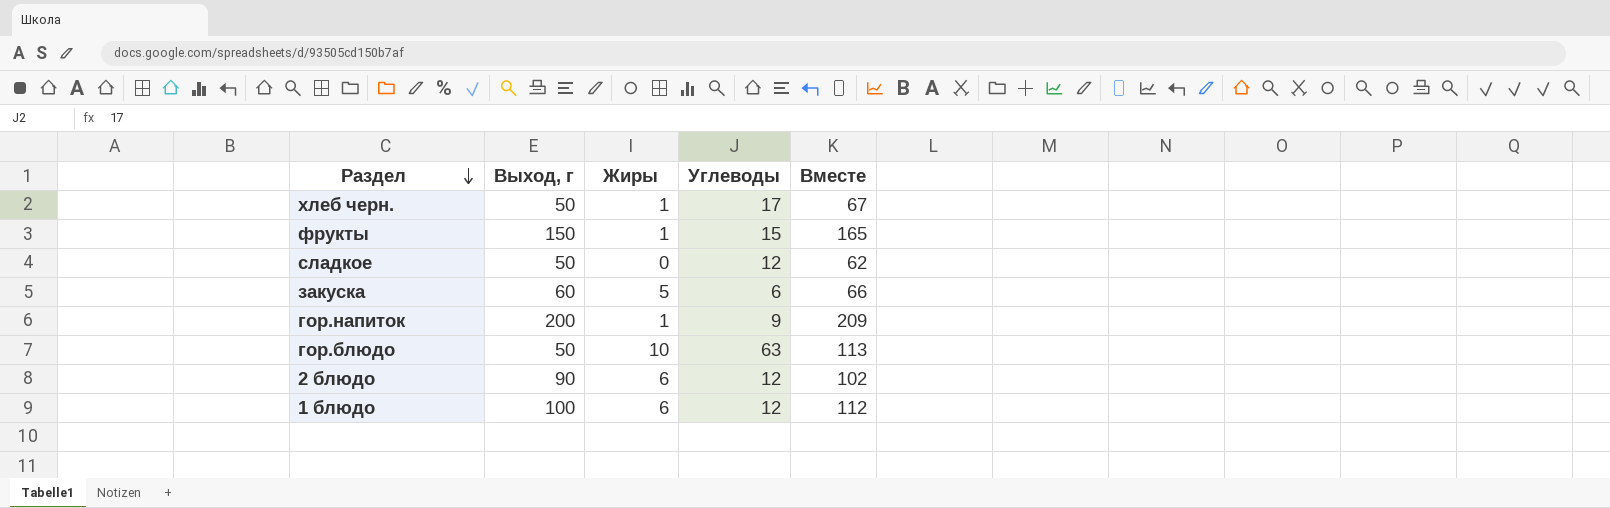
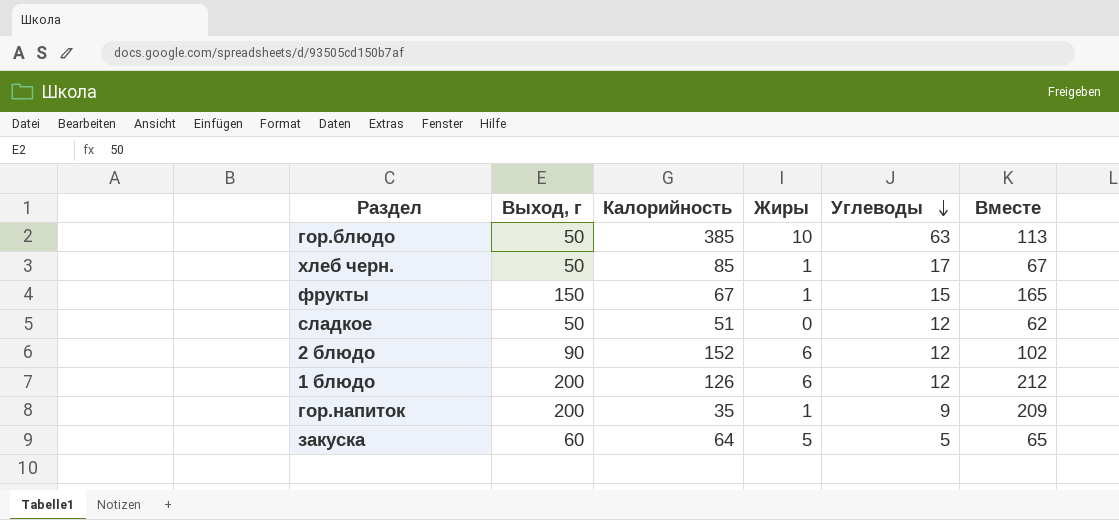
row order: Раздел descending -> Углеводы descending
column Калорийность | position: none -> 3
1 блюдо | Выход, г: 100 -> 200
1 блюдо | Вместе: 112 -> 212
закуска | Углеводы: 6 -> 5
закуска | Вместе: 66 -> 65

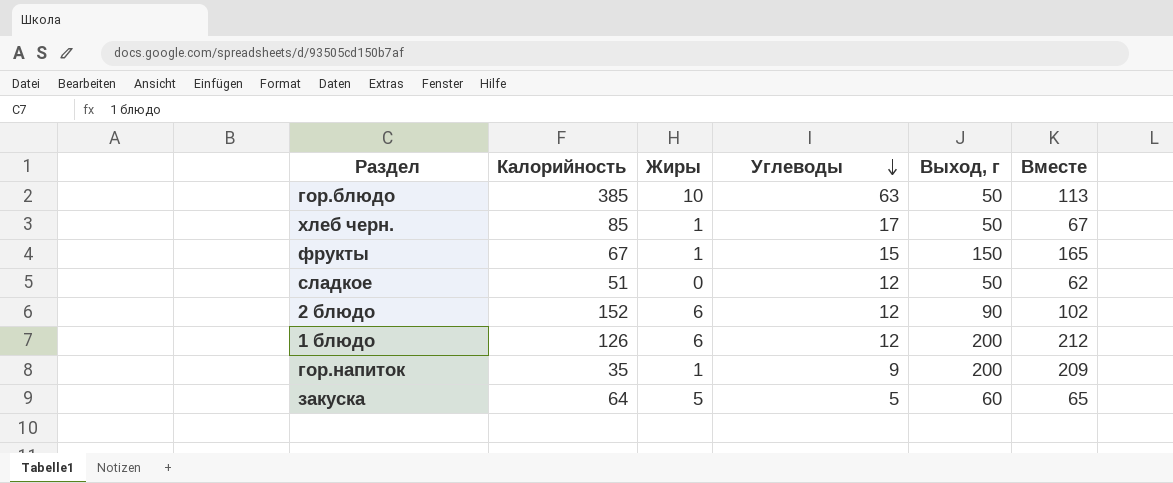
column Выход, г | position: 2 -> 5

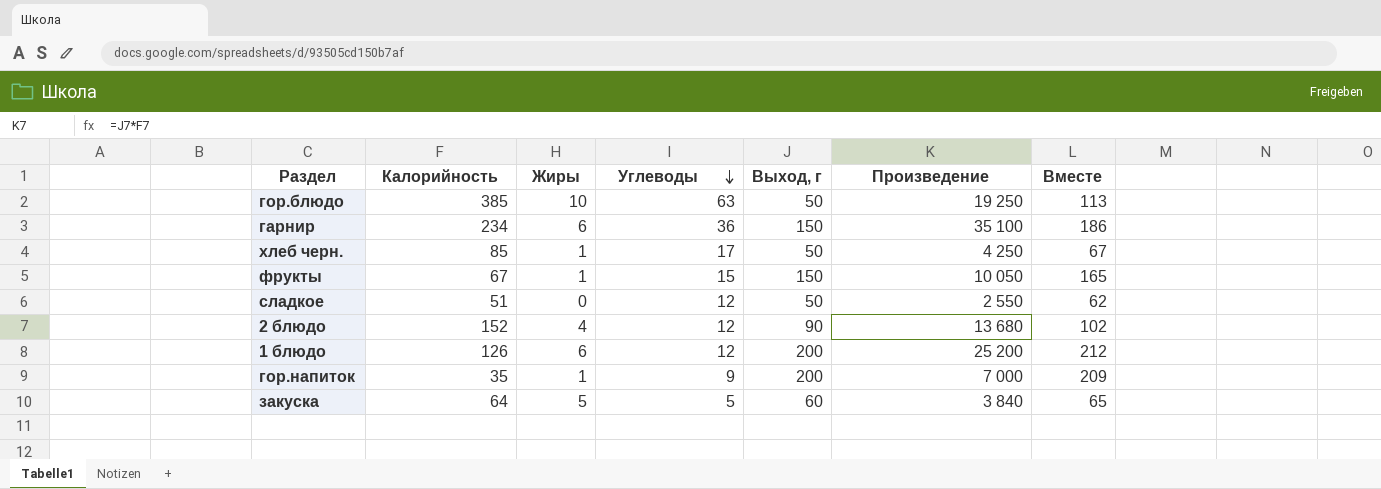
column Произведение | formula: none -> [Калорийность] * [Выход, г]
row гарнир: none -> 234 | 6 | 36 | 150 | 35 100 | 186
2 блюдо | Жиры: 6 -> 4

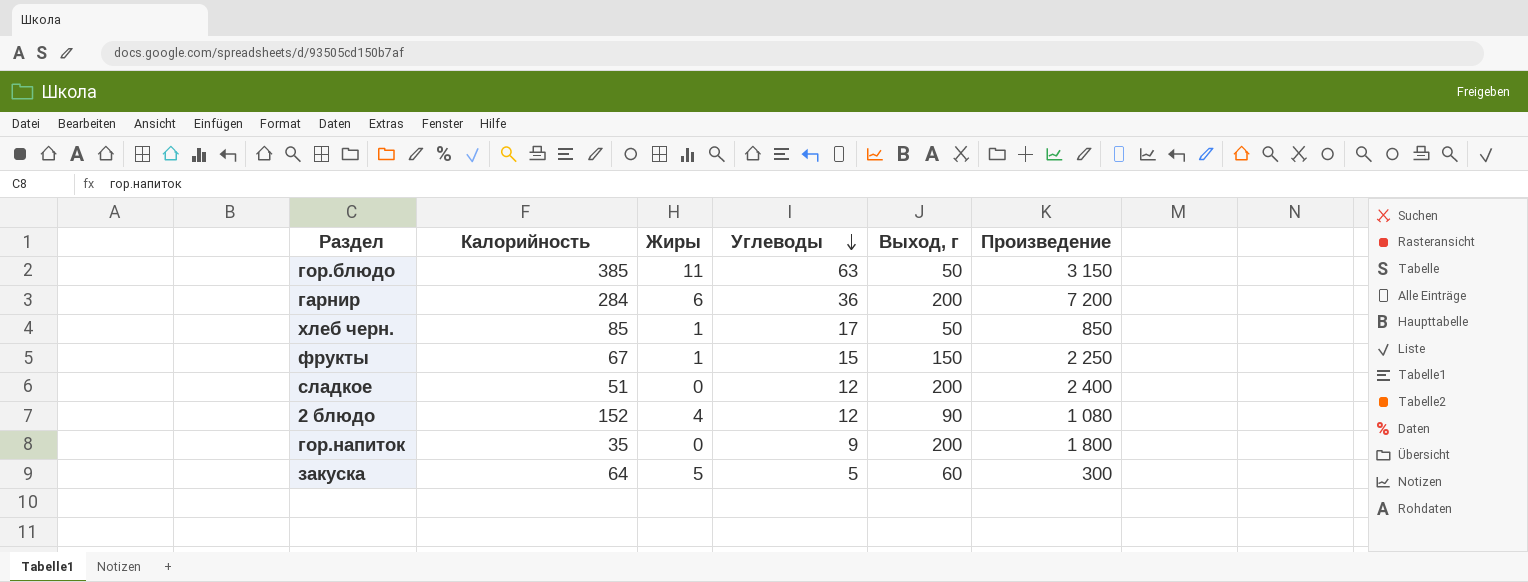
column Вместе | formula: [Углеводы] + [Выход, г] -> none
column Произведение | formula: [Калорийность] * [Выход, г] -> [Углеводы] * [Выход, г]
row 1 блюдо: 126 | 6 | 12 | 200 | 25 200 | 212 -> none
гор.блюдо | Жиры: 10 -> 11
гарнир | Калорийность: 234 -> 284
гарнир | Выход, г: 150 -> 200
сладкое | Выход, г: 50 -> 200
гор.напиток | Жиры: 1 -> 0

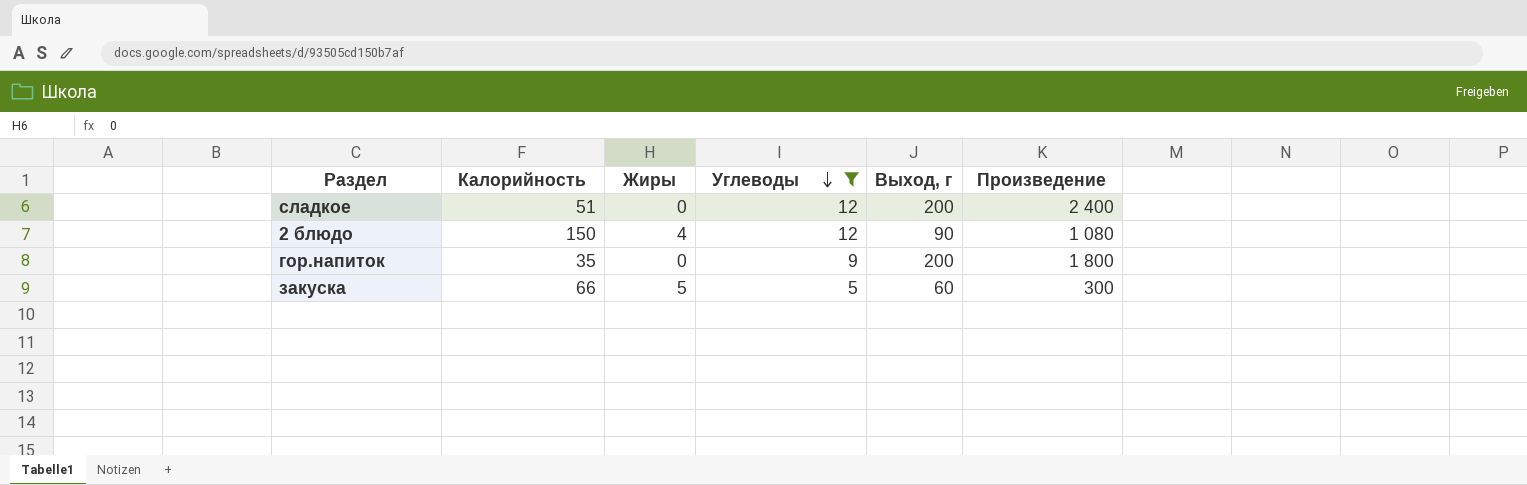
filter: none -> Углеводы <= 12
2 блюдо | Калорийность: 152 -> 150
закуска | Калорийность: 64 -> 66

